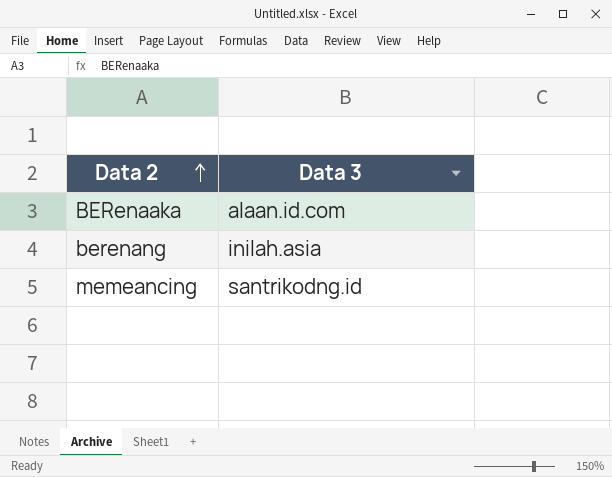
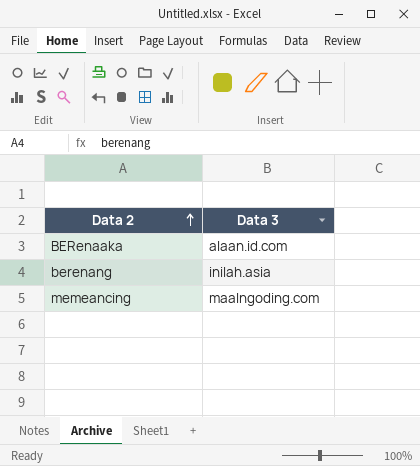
memeancing | Data 3: santrikodng.id -> maalngoding.com

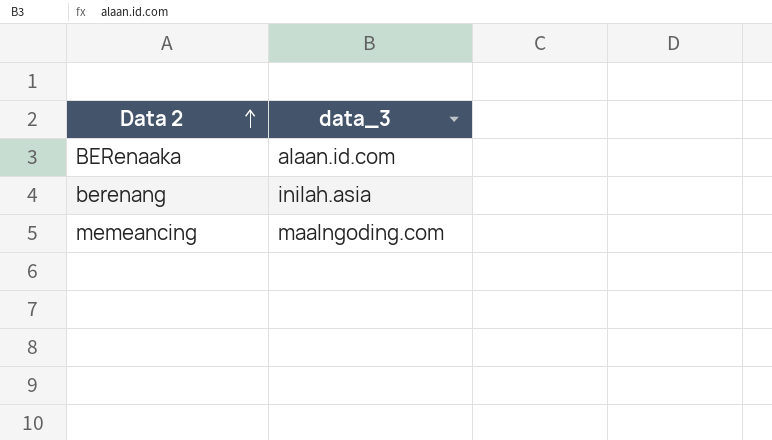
column name: Data 3 -> data_3

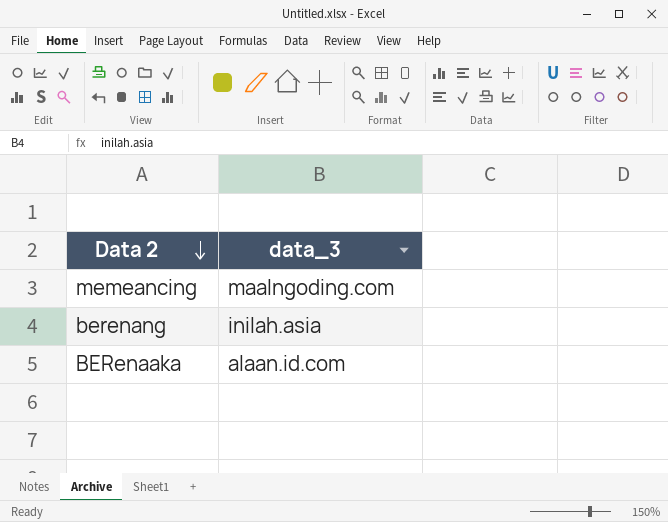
row order: Data 2 ascending -> Data 2 descending

